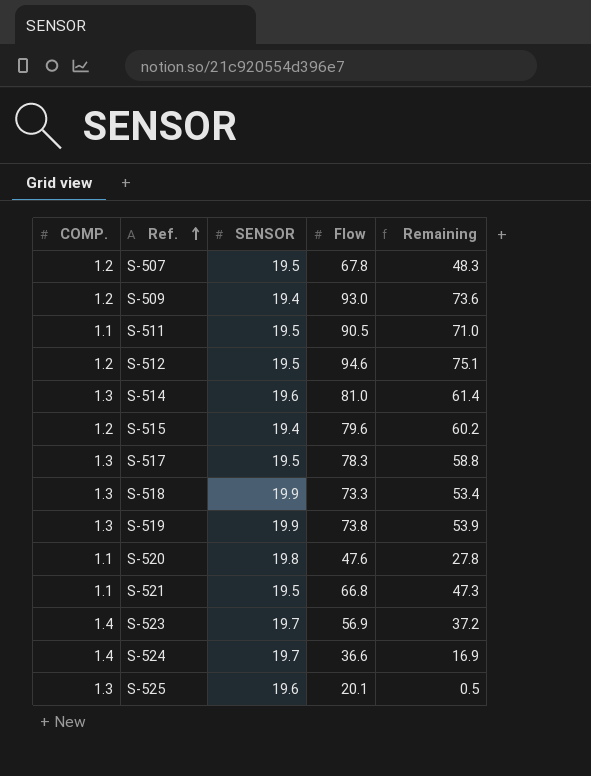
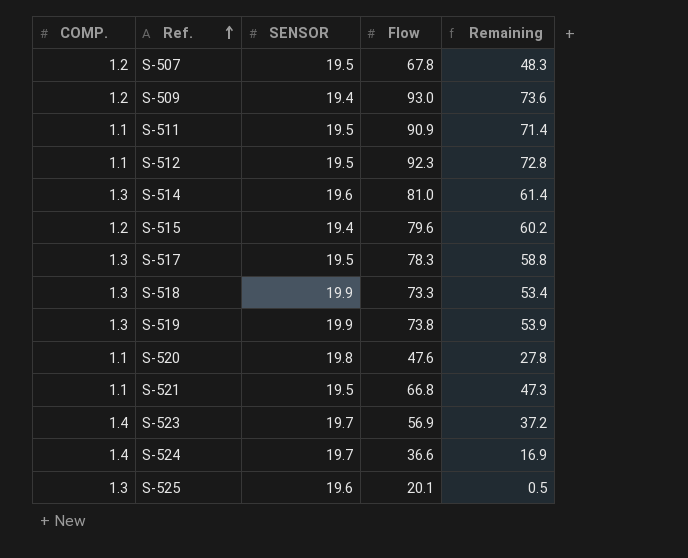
S-511 | Flow: 90.5 -> 90.9
S-511 | Remaining: 71.0 -> 71.4
S-512 | COMP.: 1.2 -> 1.1
S-512 | Flow: 94.6 -> 92.3
S-512 | Remaining: 75.1 -> 72.8

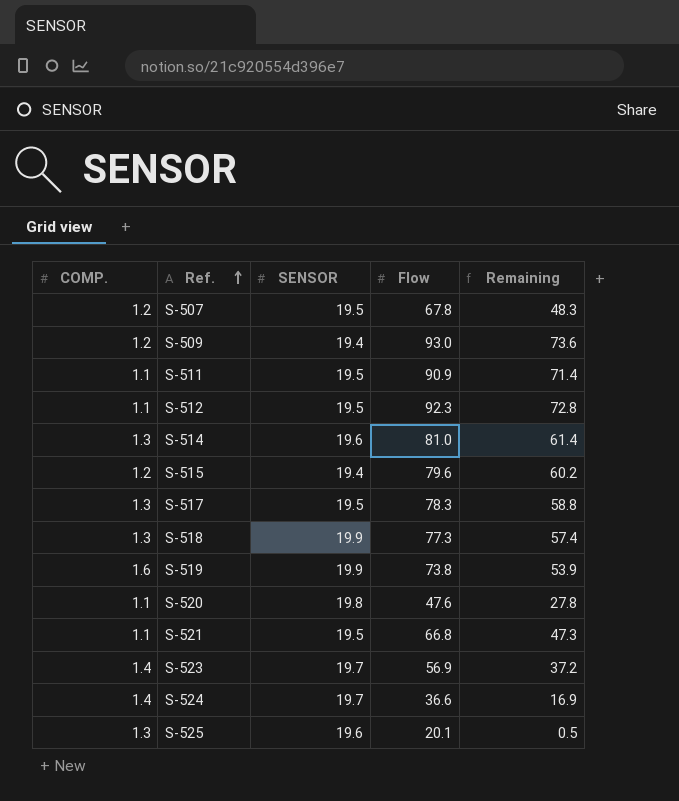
S-518 | Flow: 73.3 -> 77.3
S-518 | Remaining: 53.4 -> 57.4
S-519 | COMP.: 1.3 -> 1.6

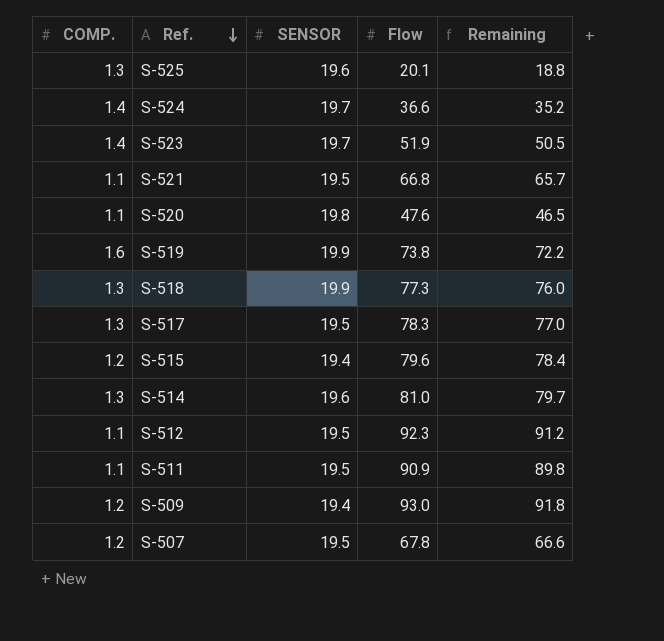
row order: Ref. ascending -> Ref. descending
column Remaining | formula: [Flow] - [SENSOR] -> [Flow] - [COMP.]
S-523 | Flow: 56.9 -> 51.9

